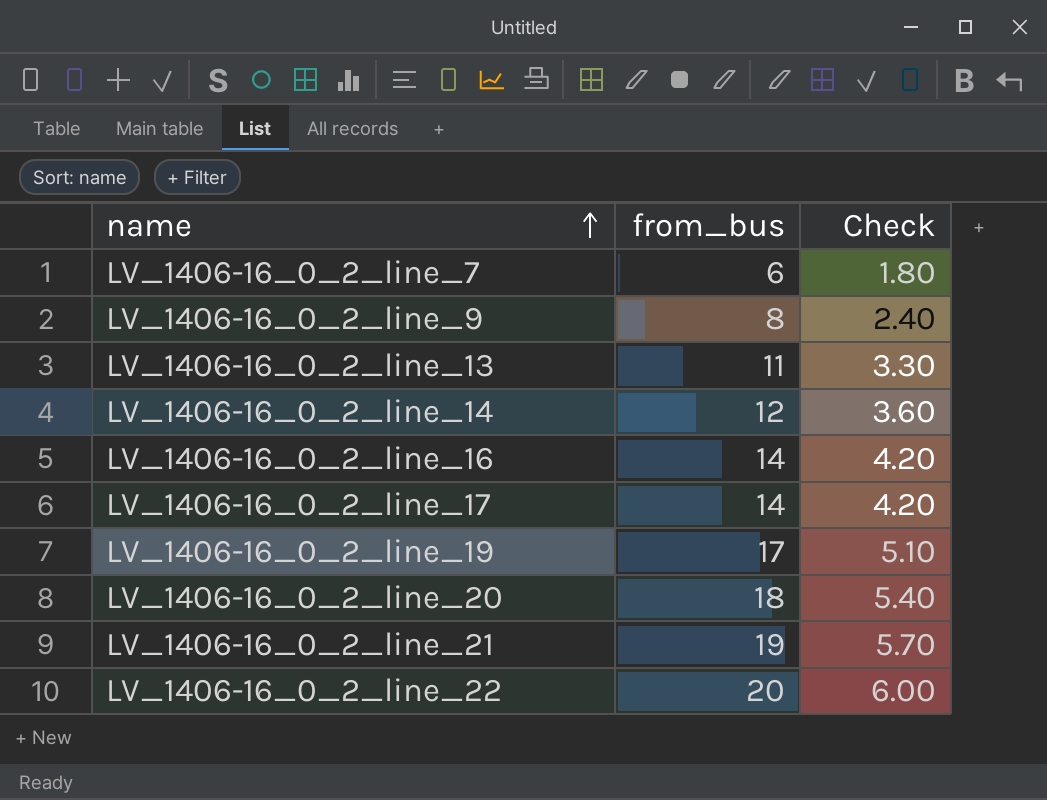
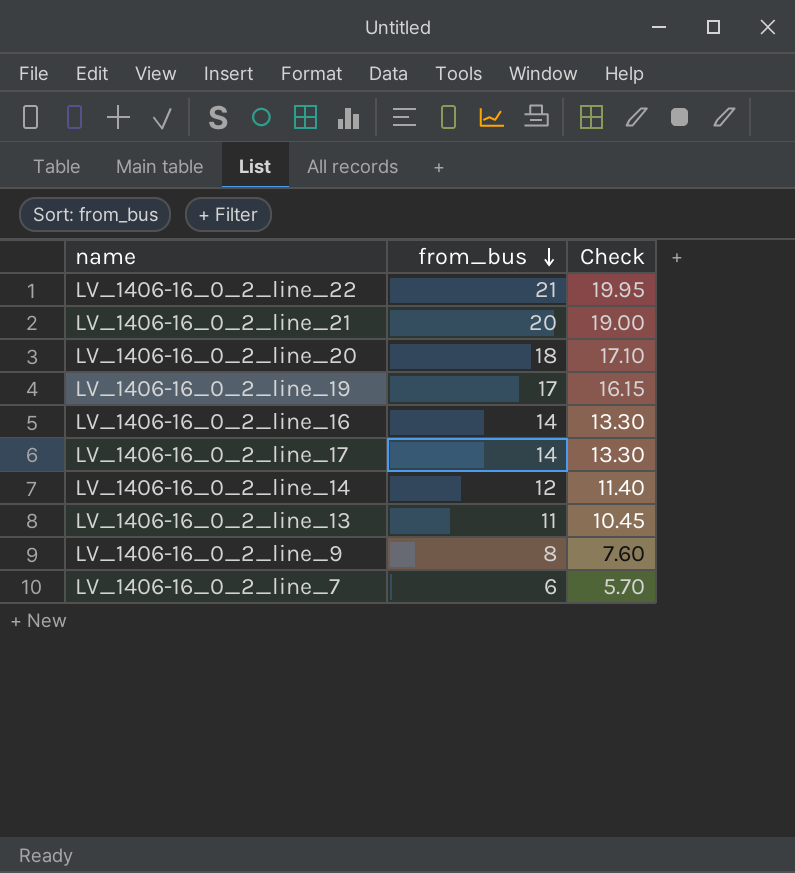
row order: name ascending -> from_bus descending
column Check | formula: [from_bus] * 0.3 -> [from_bus] * 0.95
LV_1406-16_0_2_line_22 | from_bus: 20 -> 21
LV_1406-16_0_2_line_21 | from_bus: 19 -> 20

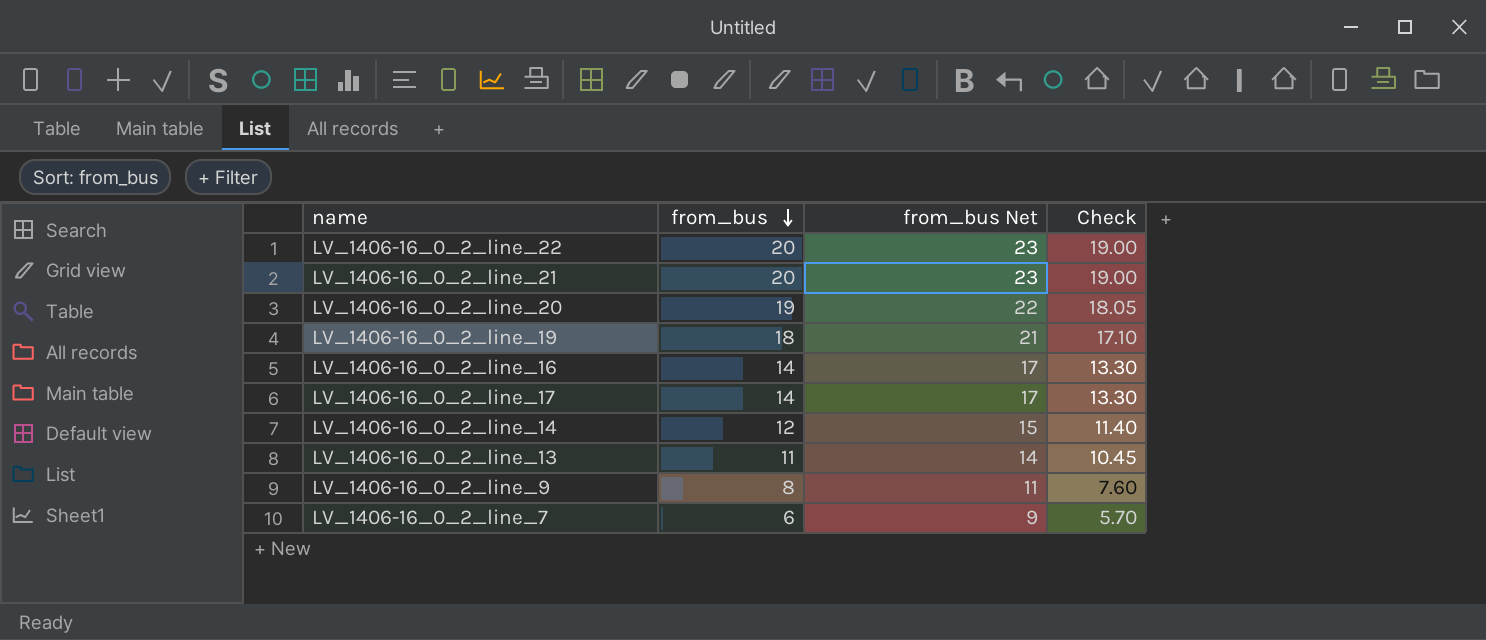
column from_bus Net | formula: none -> [from_bus] + 3
LV_1406-16_0_2_line_22 | from_bus: 21 -> 20
LV_1406-16_0_2_line_22 | Check: 19.95 -> 19.00
LV_1406-16_0_2_line_20 | from_bus: 18 -> 19
LV_1406-16_0_2_line_20 | Check: 17.10 -> 18.05
LV_1406-16_0_2_line_19 | from_bus: 17 -> 18
LV_1406-16_0_2_line_19 | Check: 16.15 -> 17.10

